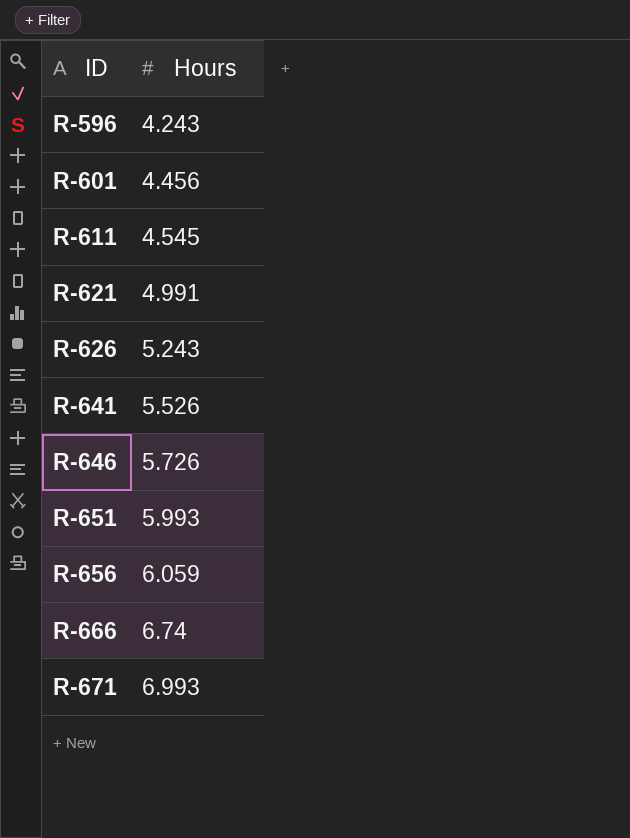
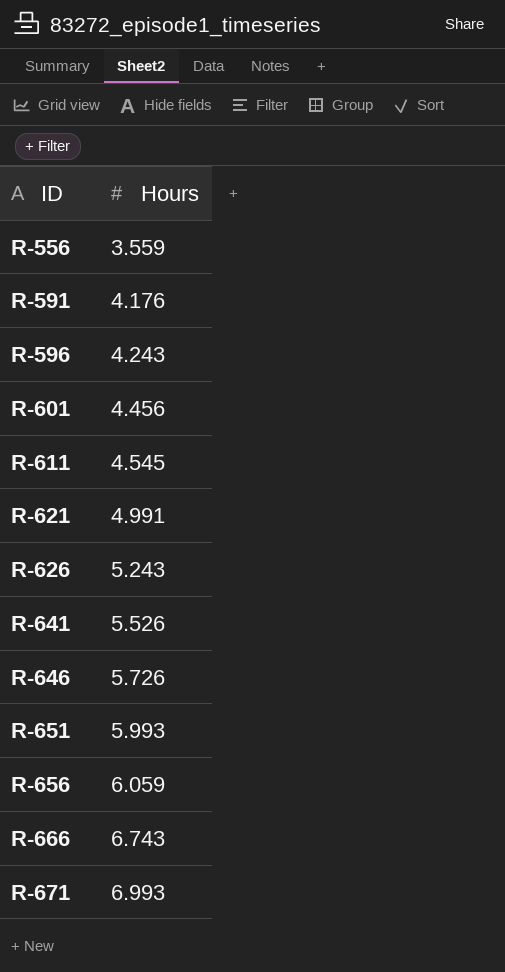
row R-556: none -> 3.559
row R-591: none -> 4.176
R-666 | Hours: 6.74 -> 6.743

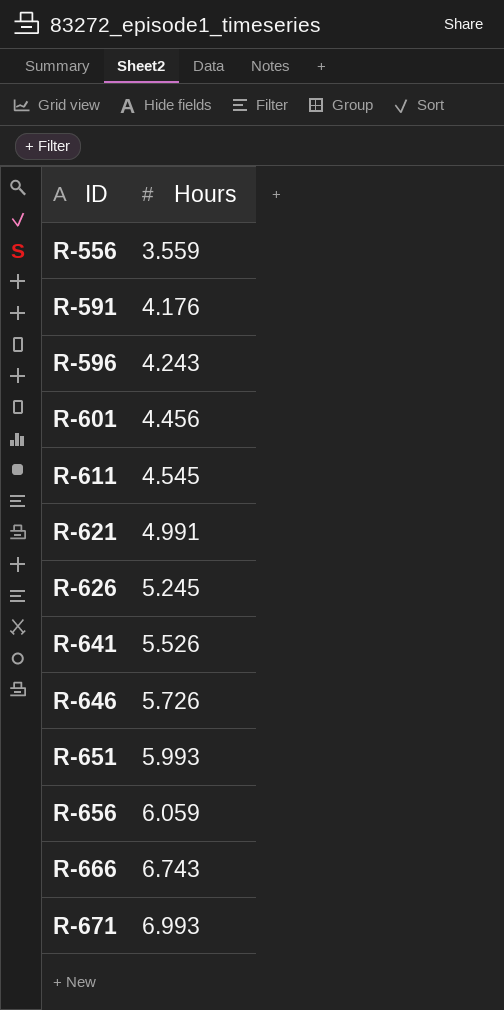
R-626 | Hours: 5.243 -> 5.245

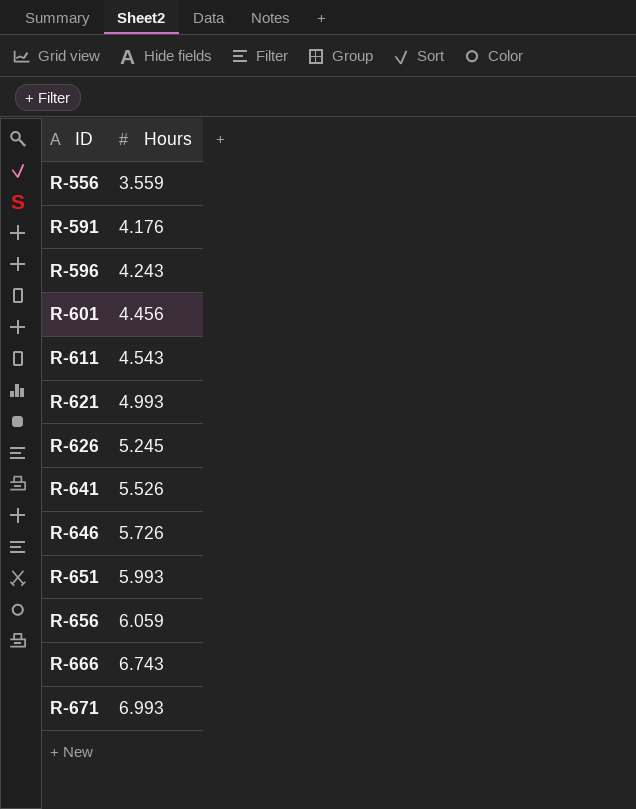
R-611 | Hours: 4.545 -> 4.543
R-621 | Hours: 4.991 -> 4.993

